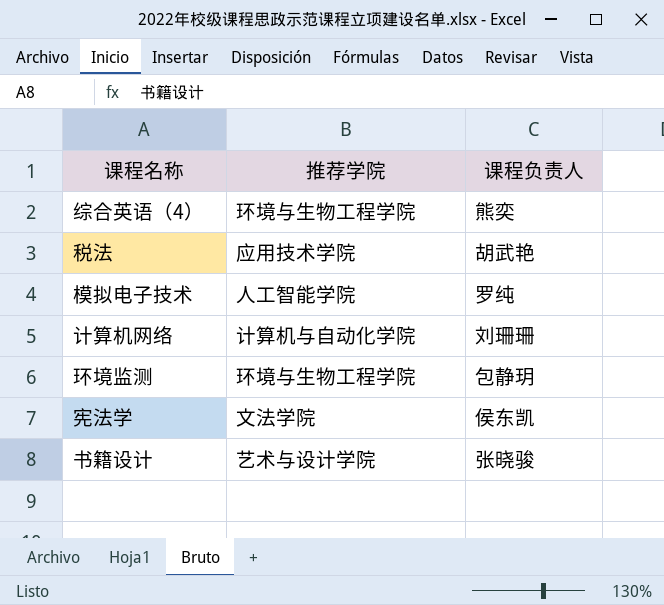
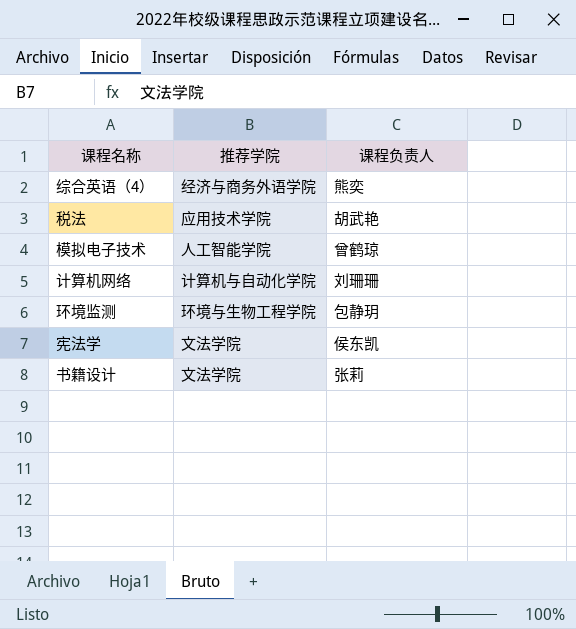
综合英语（4） | 推荐学院: 环境与生物工程学院 -> 经济与商务外语学院
模拟电子技术 | 课程负责人: 罗纯 -> 曾鹤琼
书籍设计 | 推荐学院: 艺术与设计学院 -> 文法学院
书籍设计 | 课程负责人: 张晓骏 -> 张莉

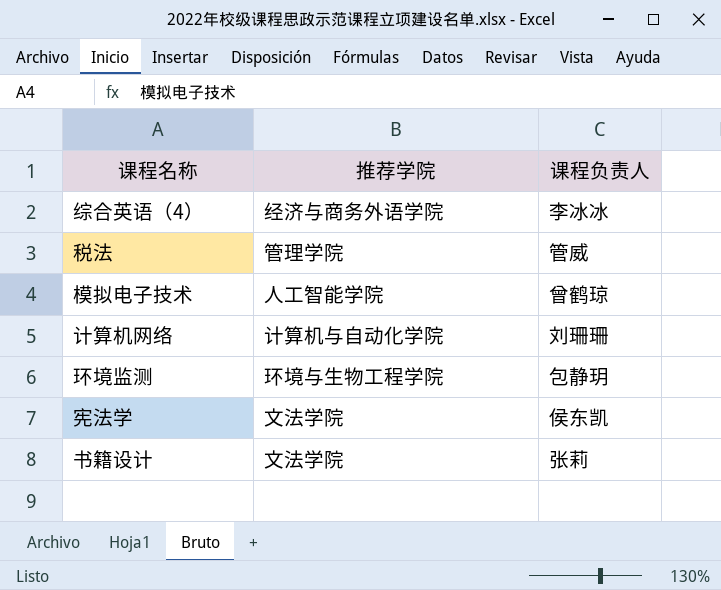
综合英语（4） | 课程负责人: 熊奕 -> 李冰冰
税法 | 推荐学院: 应用技术学院 -> 管理学院
税法 | 课程负责人: 胡武艳 -> 管威

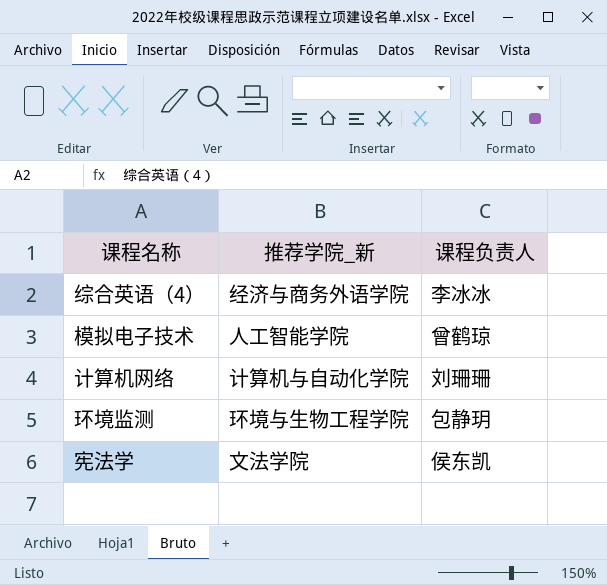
column name: 推荐学院 -> 推荐学院_新
row 税法: 管理学院 | 管威 -> none
row 书籍设计: 文法学院 | 张莉 -> none

